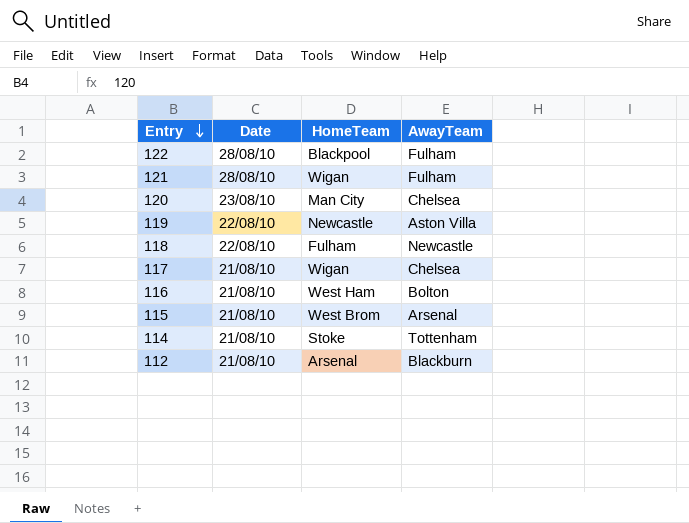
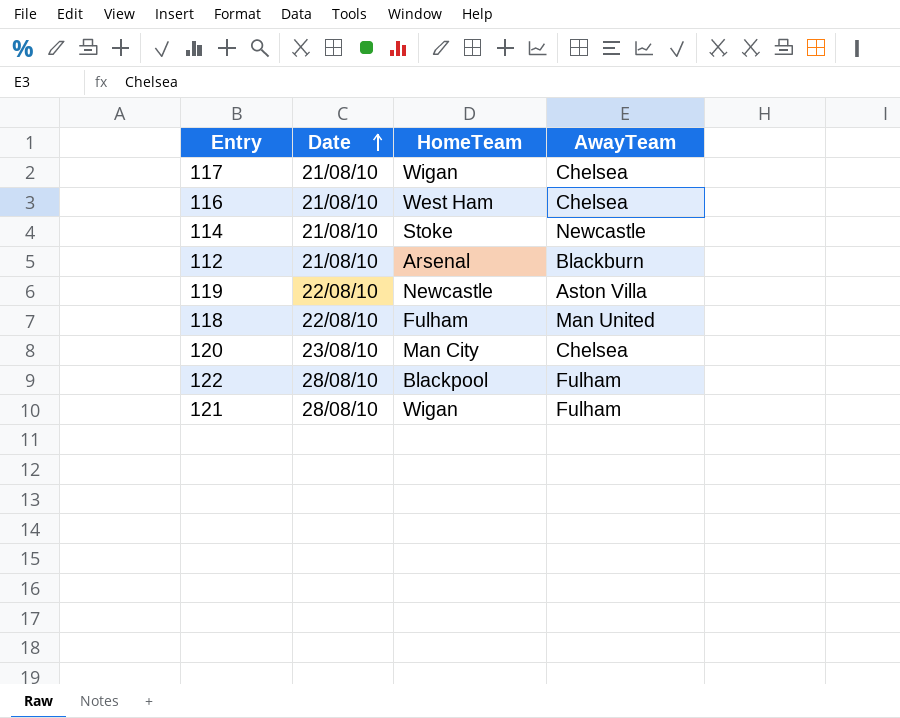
row order: Entry descending -> Date ascending
row 115: 21/08/10 | West Brom | Arsenal -> none
116 | AwayTeam: Bolton -> Chelsea
114 | AwayTeam: Tottenham -> Newcastle
118 | AwayTeam: Newcastle -> Man United

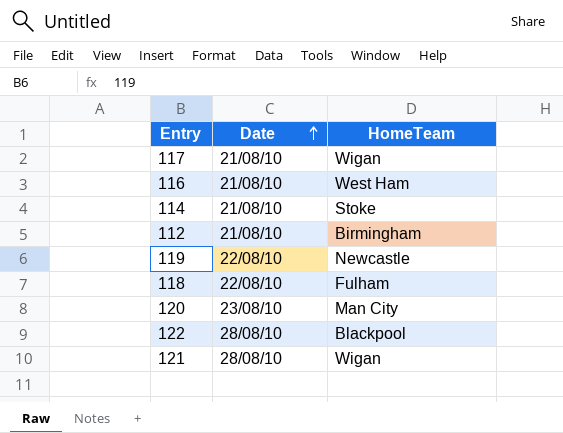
column AwayTeam | position: 4 -> none
112 | HomeTeam: Arsenal -> Birmingham

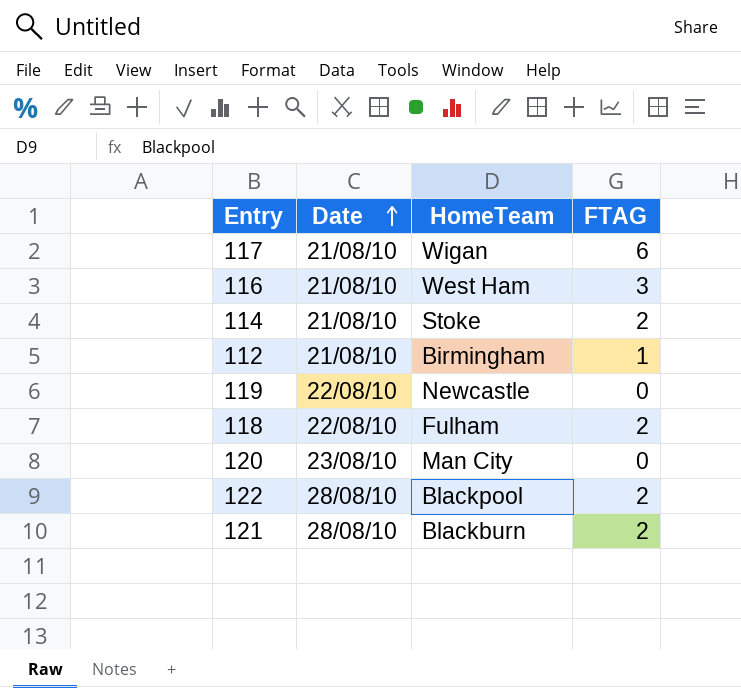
column FTAG | position: none -> 4
121 | HomeTeam: Wigan -> Blackburn

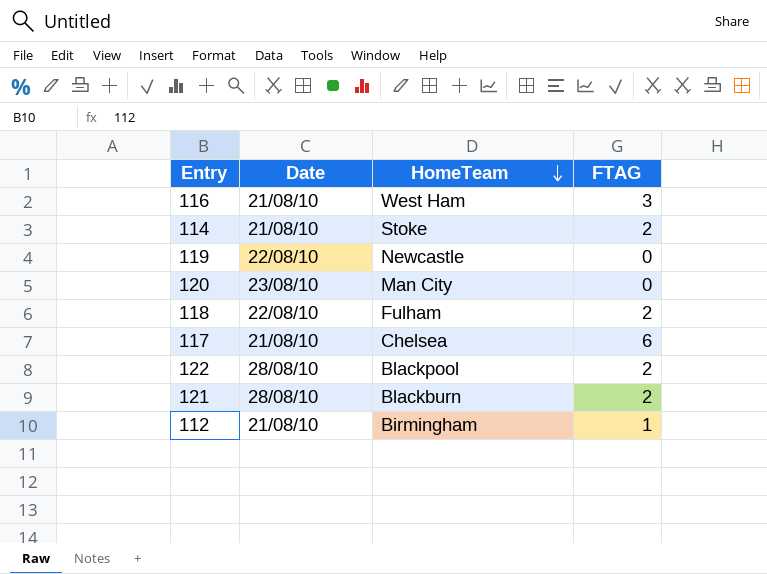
row order: Date ascending -> HomeTeam descending
117 | HomeTeam: Wigan -> Chelsea

